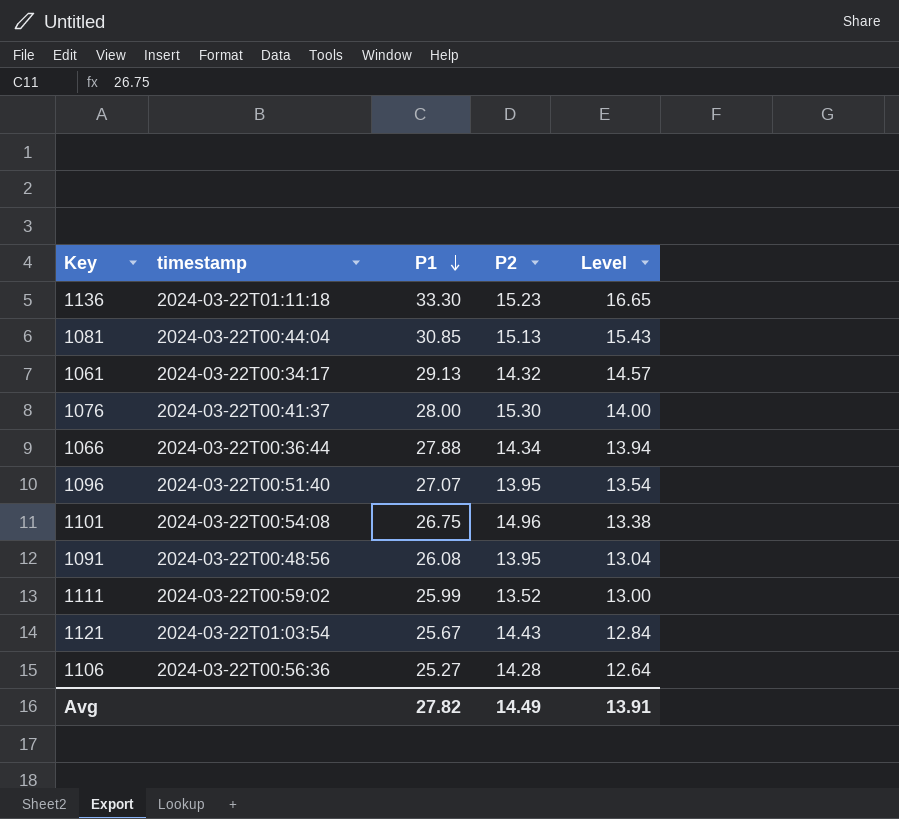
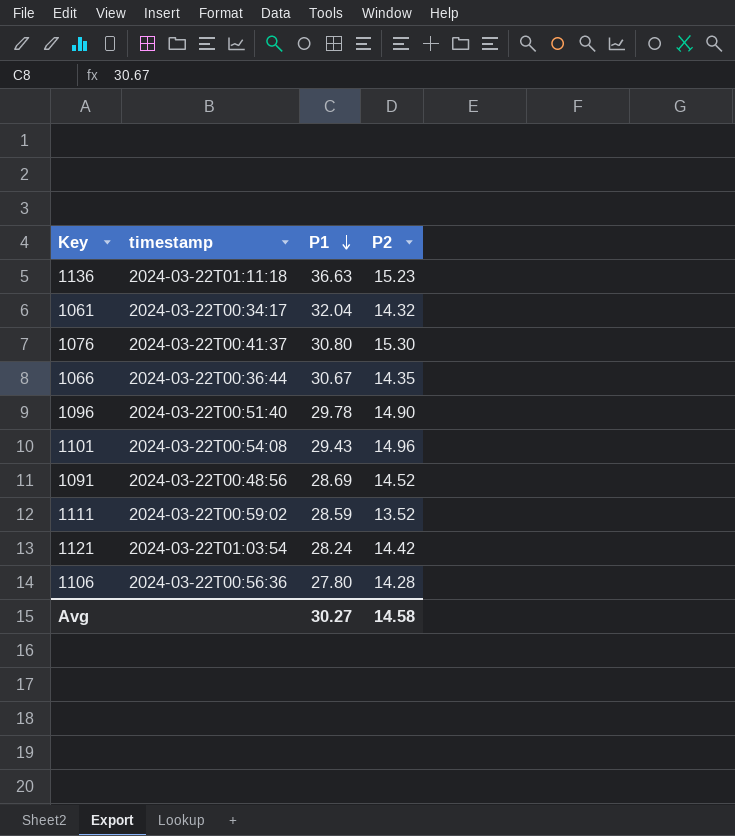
column Level | formula: [P1] * 0.5 -> none
row 1081: 2024-03-22T00:44:04 | 30.85 | 15.13 | 15.43 -> none
1136 | P1: 33.30 -> 36.63
1061 | P1: 29.13 -> 32.04
1076 | P1: 28.00 -> 30.80
1066 | P1: 27.88 -> 30.67
1066 | P2: 14.34 -> 14.35
1096 | P1: 27.07 -> 29.78
1096 | P2: 13.95 -> 14.90
1101 | P1: 26.75 -> 29.43
1091 | P1: 26.08 -> 28.69
1091 | P2: 13.95 -> 14.52
1111 | P1: 25.99 -> 28.59
1121 | P1: 25.67 -> 28.24
1121 | P2: 14.43 -> 14.42
1106 | P1: 25.27 -> 27.80
Avg | P1: 27.82 -> 30.27
Avg | P2: 14.49 -> 14.58

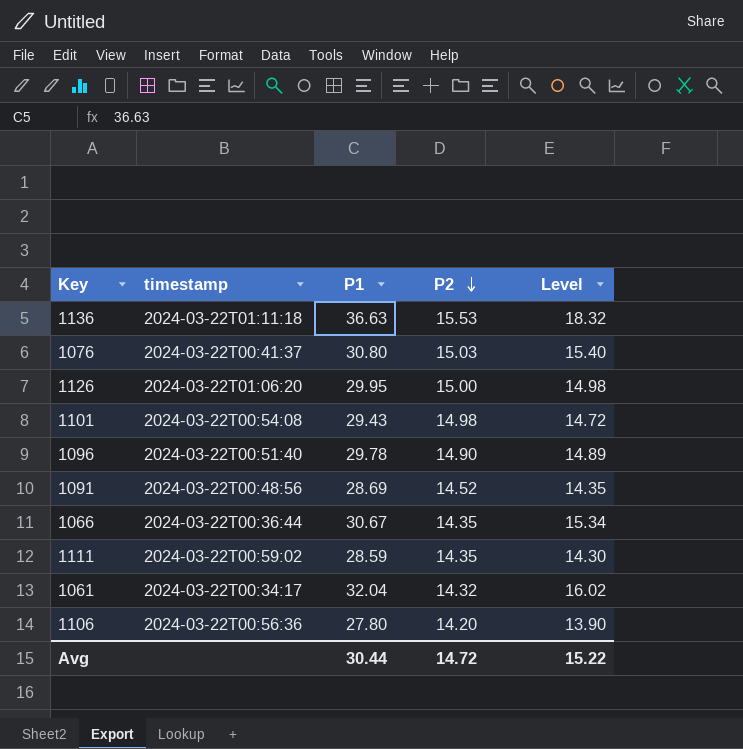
row order: P1 descending -> P2 descending
column Level | formula: none -> [P1] * 0.5
row 1121: 2024-03-22T01:03:54 | 28.24 | 14.42 -> none
1136 | P2: 15.23 -> 15.53
1076 | P2: 15.30 -> 15.03
row 1126: none -> 2024-03-22T01:06:20 | 29.95 | 15.00 | 14.98
1101 | P2: 14.96 -> 14.98
1111 | P2: 13.52 -> 14.35
1106 | P2: 14.28 -> 14.20
Avg | P1: 30.27 -> 30.44
Avg | P2: 14.58 -> 14.72

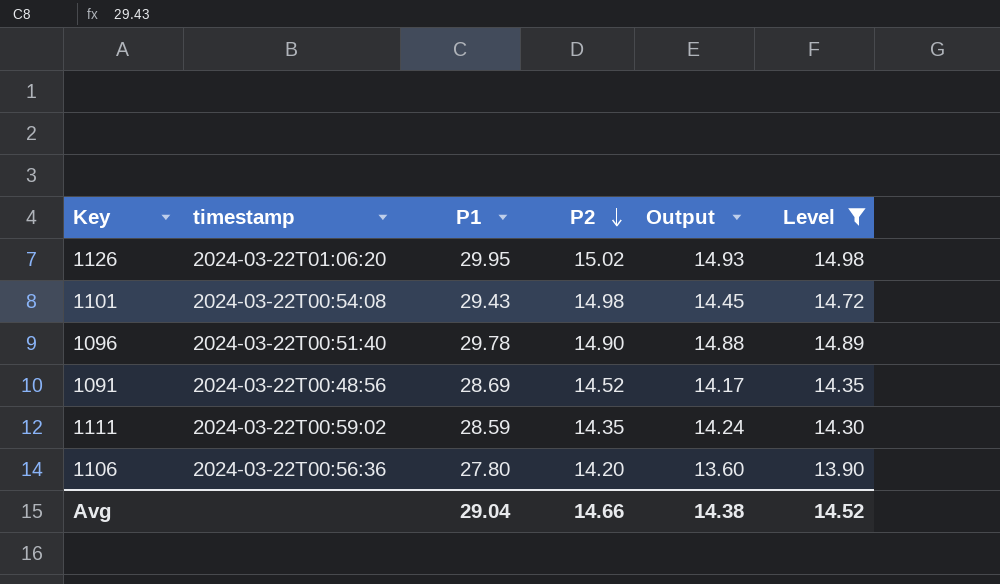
filter: none -> Level <= 14.98
column Output | formula: none -> [P1] - [P2]
1126 | P2: 15.00 -> 15.02
Avg | P1: 30.44 -> 29.04
Avg | P2: 14.72 -> 14.66
Avg | Level: 15.22 -> 14.52

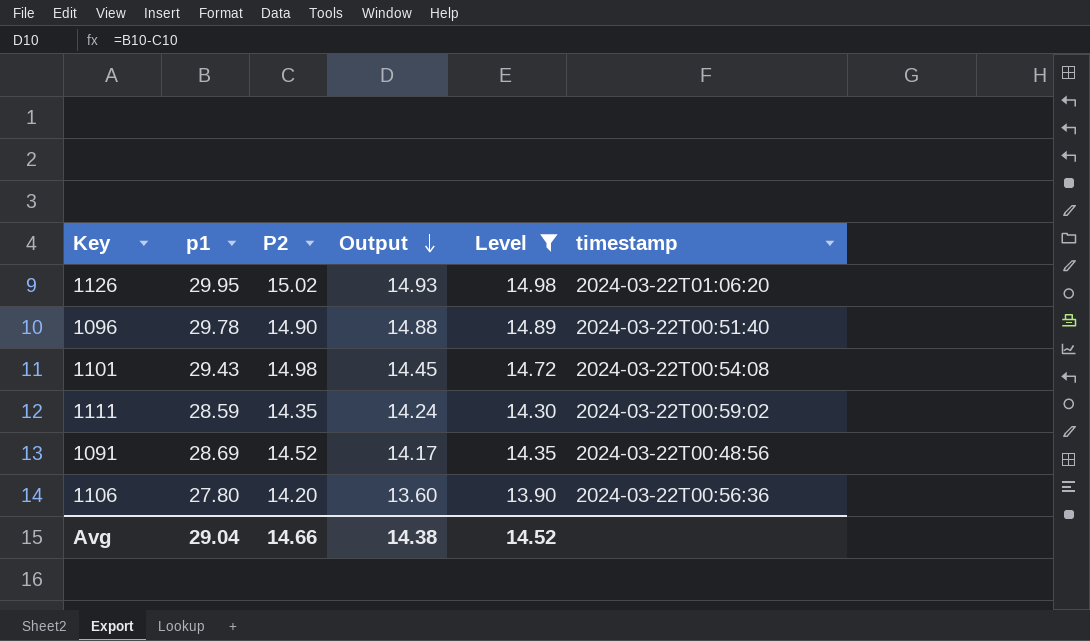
row order: P2 descending -> Output descending
column name: P1 -> p1
column timestamp | position: 2 -> 6

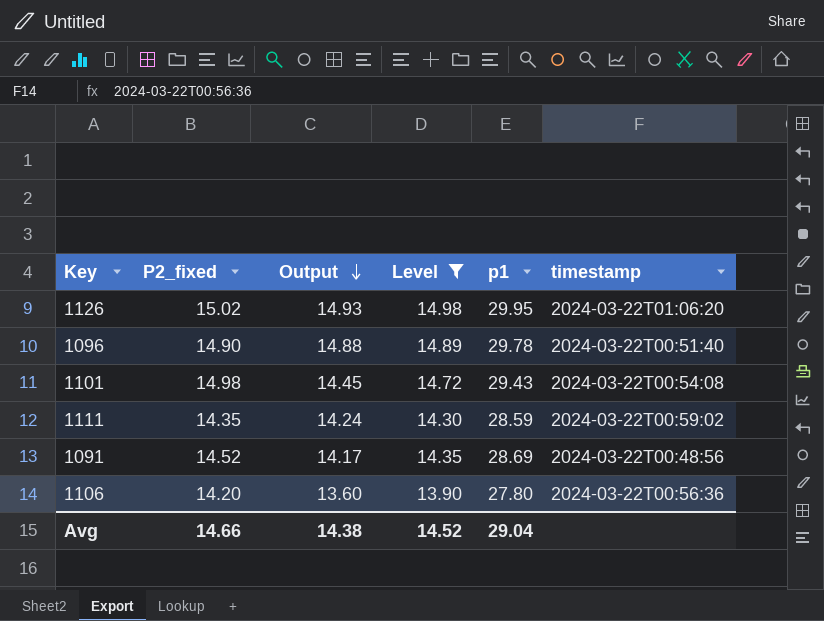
column name: P2 -> P2_fixed
column p1 | position: 2 -> 5

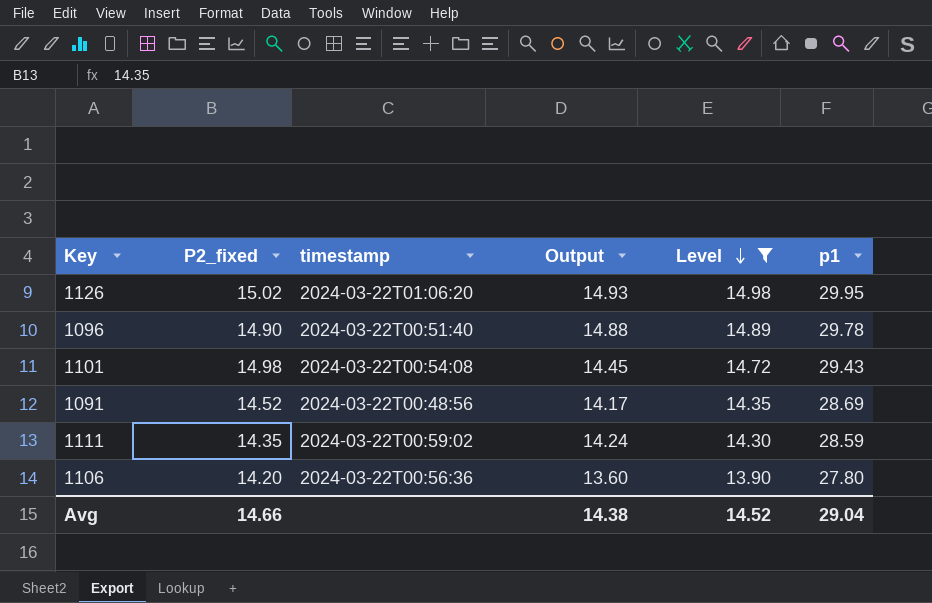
row order: Output descending -> Level descending
column timestamp | position: 6 -> 3

